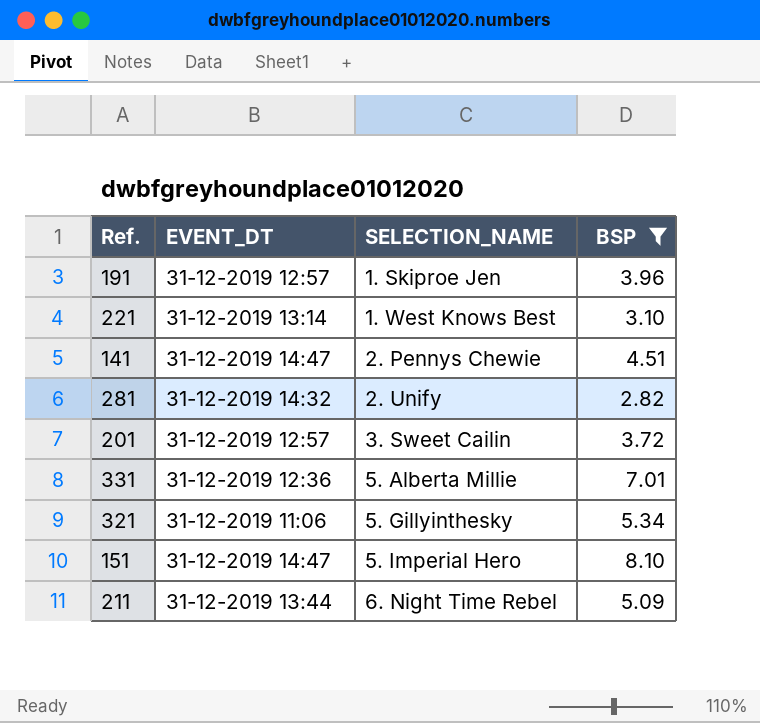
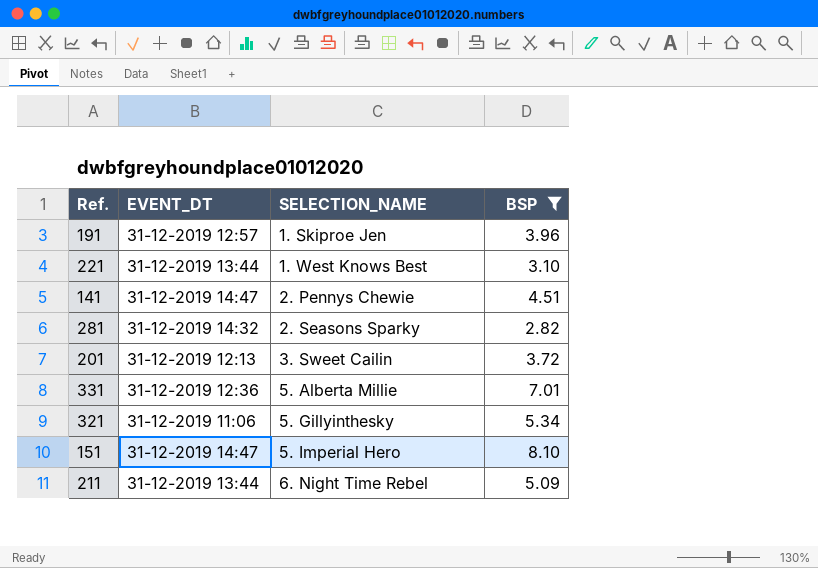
221 | EVENT_DT: 31-12-2019 13:14 -> 31-12-2019 13:44
281 | SELECTION_NAME: 2. Unify -> 2. Seasons Sparky
201 | EVENT_DT: 31-12-2019 12:57 -> 31-12-2019 12:13

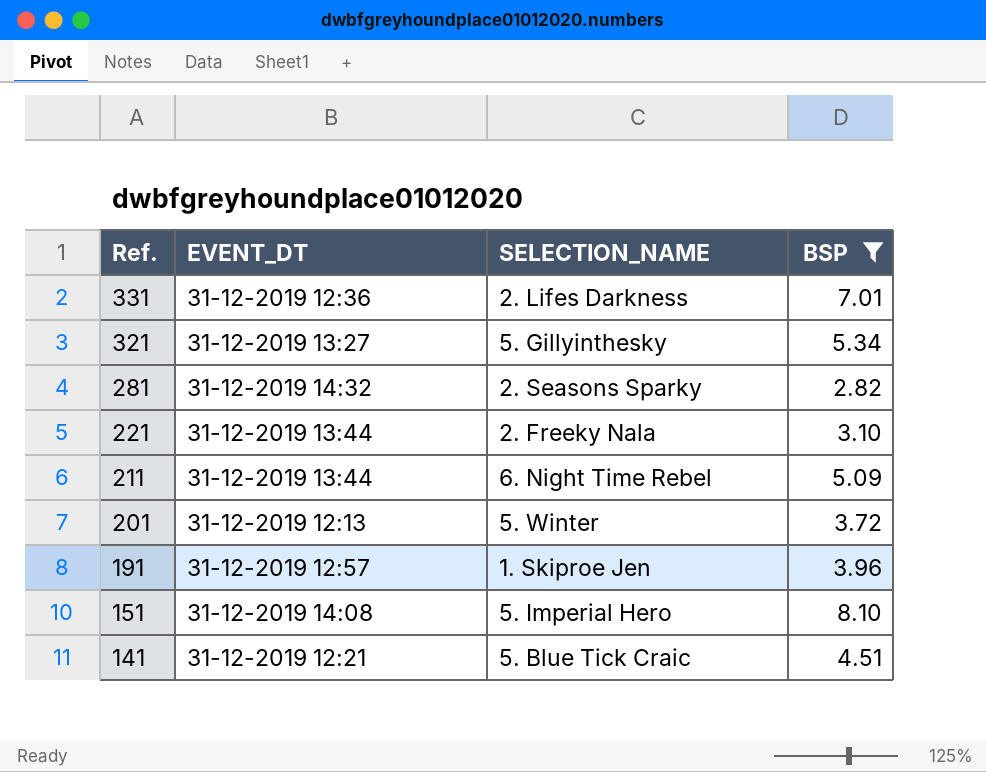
row order: SELECTION_NAME ascending -> Ref. descending
331 | SELECTION_NAME: 5. Alberta Millie -> 2. Lifes Darkness
321 | EVENT_DT: 31-12-2019 11:06 -> 31-12-2019 13:27
221 | SELECTION_NAME: 1. West Knows Best -> 2. Freeky Nala
201 | SELECTION_NAME: 3. Sweet Cailin -> 5. Winter
151 | EVENT_DT: 31-12-2019 14:47 -> 31-12-2019 14:08
141 | EVENT_DT: 31-12-2019 14:47 -> 31-12-2019 12:21
141 | SELECTION_NAME: 2. Pennys Chewie -> 5. Blue Tick Craic

